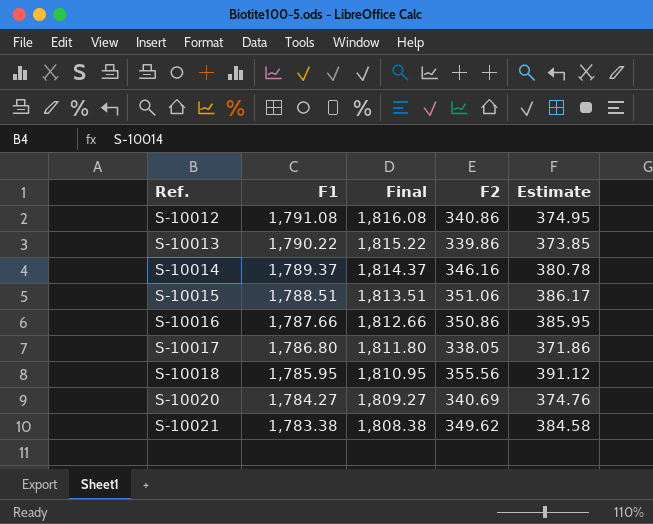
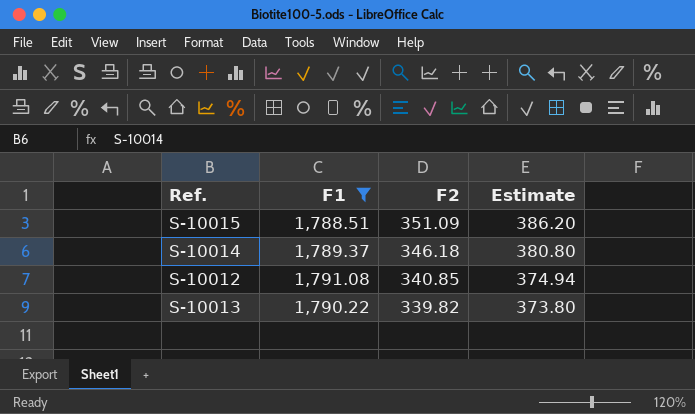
filter: none -> F1 >= 1,788.51
row order: Ref. ascending -> F2 descending
column Final | formula: [F1] + 25 -> none
S-10015 | F2: 351.06 -> 351.09
S-10015 | Estimate: 386.17 -> 386.20
S-10014 | F2: 346.16 -> 346.18
S-10014 | Estimate: 380.78 -> 380.80
S-10012 | F2: 340.86 -> 340.85
S-10012 | Estimate: 374.95 -> 374.94
S-10013 | F2: 339.86 -> 339.82
S-10013 | Estimate: 373.85 -> 373.80

